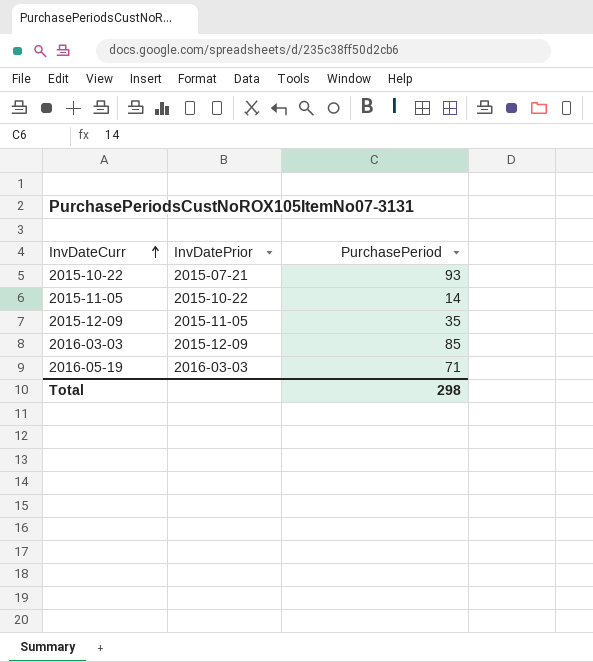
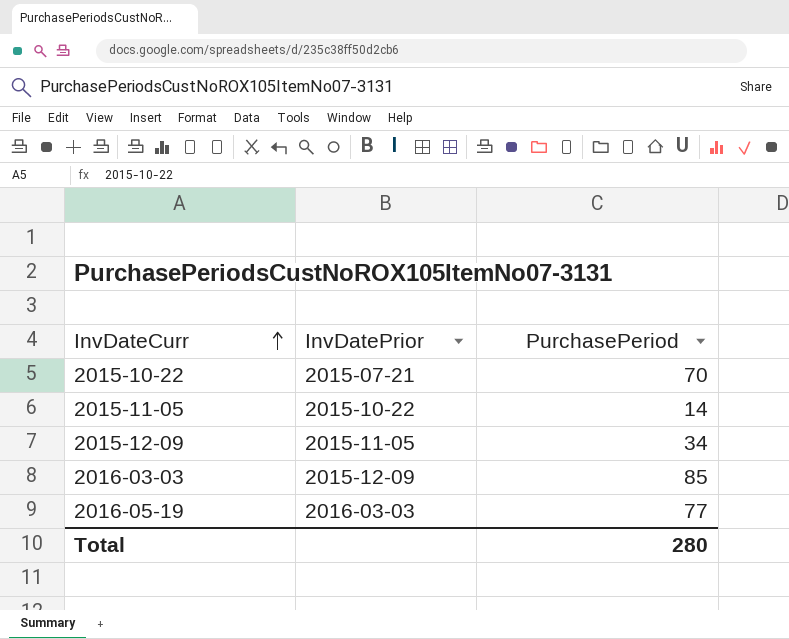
2015-10-22 | PurchasePeriod: 93 -> 70
2015-12-09 | PurchasePeriod: 35 -> 34
2016-05-19 | PurchasePeriod: 71 -> 77
Total | PurchasePeriod: 298 -> 280

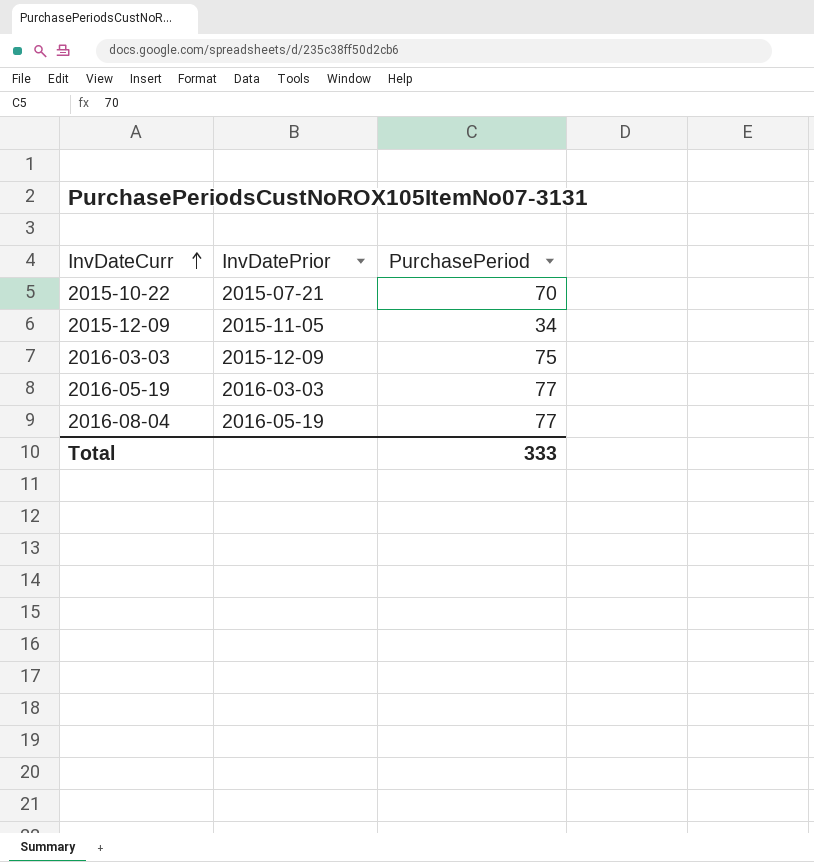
row 2015-11-05: 2015-10-22 | 14 -> none
2016-03-03 | PurchasePeriod: 85 -> 75
row 2016-08-04: none -> 2016-05-19 | 77
Total | PurchasePeriod: 280 -> 333

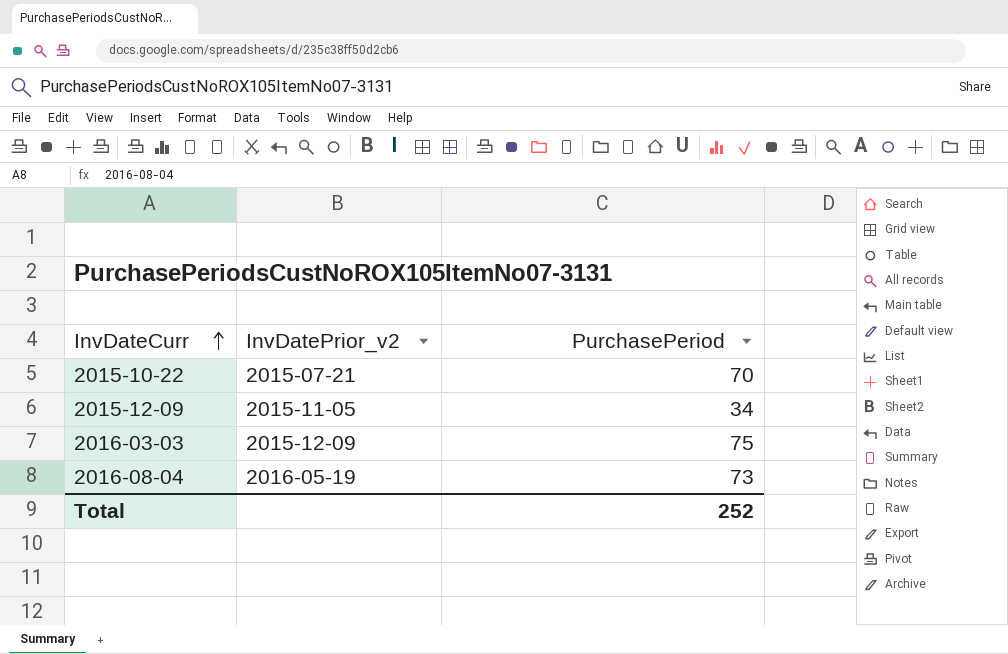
column name: InvDatePrior -> InvDatePrior_v2
row 2016-05-19: 2016-03-03 | 77 -> none
2016-08-04 | PurchasePeriod: 77 -> 73
Total | PurchasePeriod: 333 -> 252

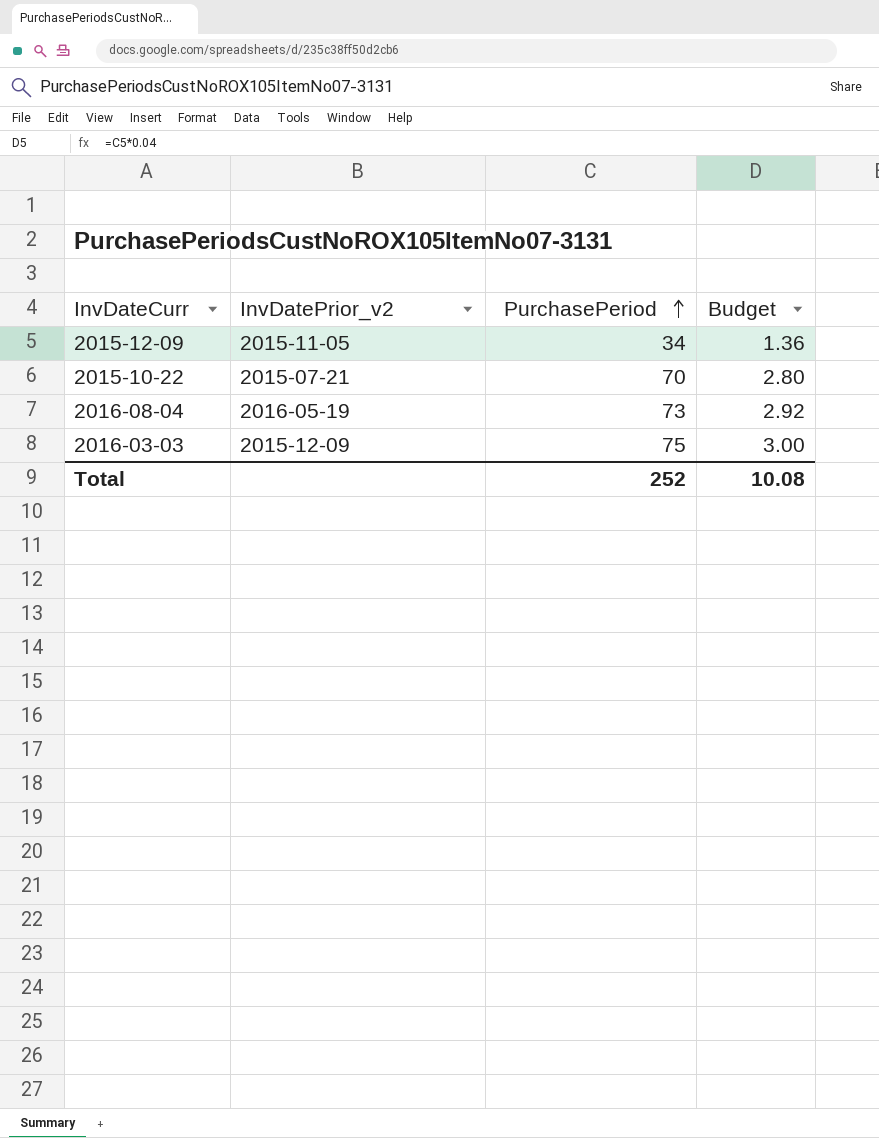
row order: InvDateCurr ascending -> PurchasePeriod ascending
column Budget | formula: none -> [PurchasePeriod] * 0.04

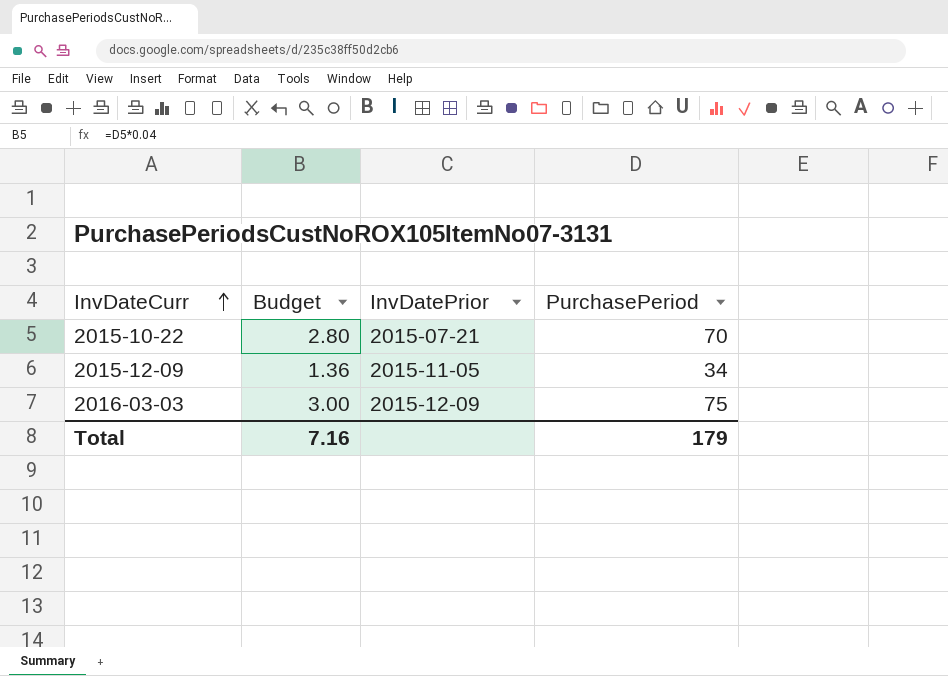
row order: PurchasePeriod ascending -> InvDateCurr ascending
column Budget | position: 4 -> 2
column name: InvDatePrior_v2 -> InvDatePrior
row 2016-08-04: 2016-05-19 | 73 | 2.92 -> none
Total | Budget: 10.08 -> 7.16
Total | PurchasePeriod: 252 -> 179

